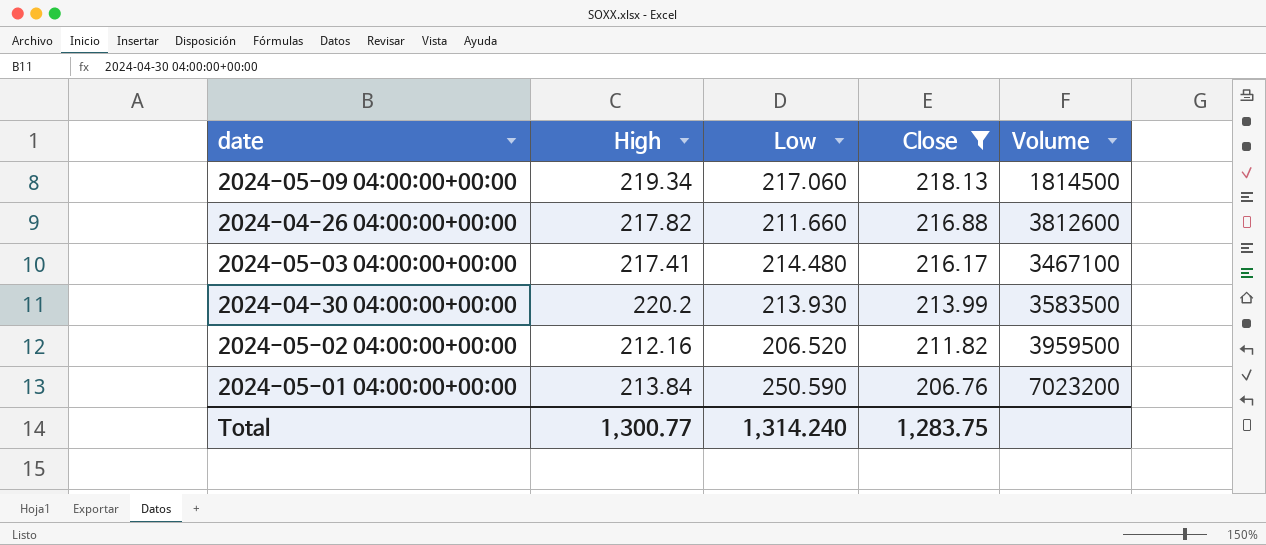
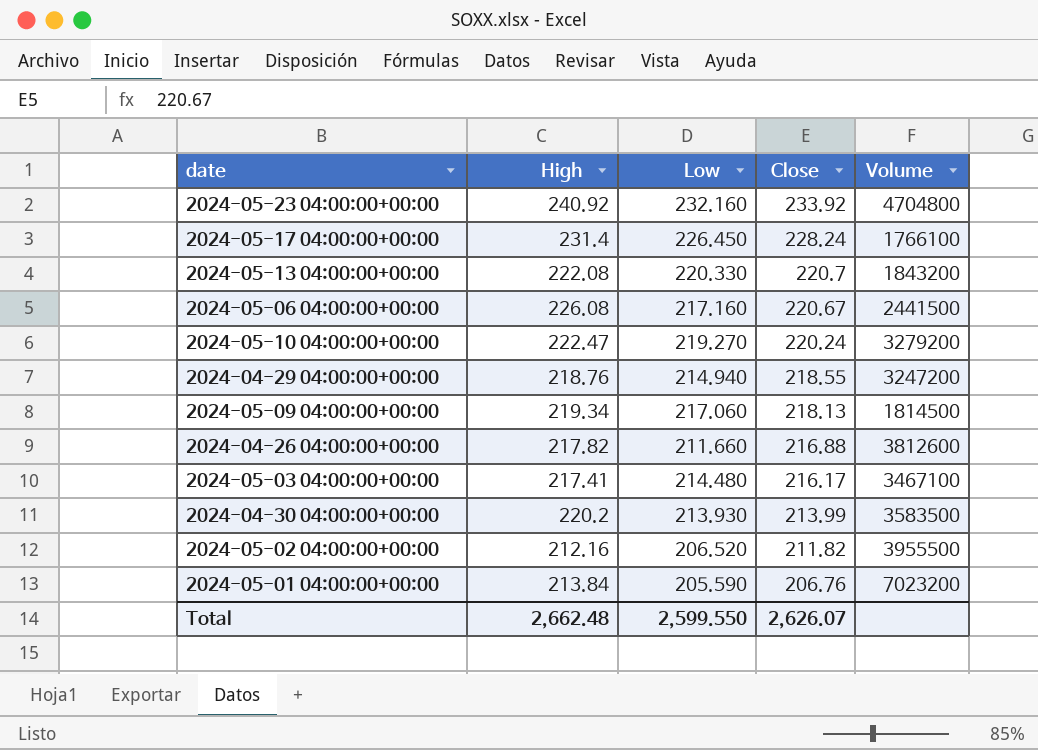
filter: Close <= 218.13 -> none
2024-05-02 04:00:00+00:00 | Volume: 3959500 -> 3955500
2024-05-01 04:00:00+00:00 | Low: 250.590 -> 205.590
Total | High: 1,300.77 -> 2,662.48
Total | Low: 1,314.240 -> 2,599.550
Total | Close: 1,283.75 -> 2,626.07

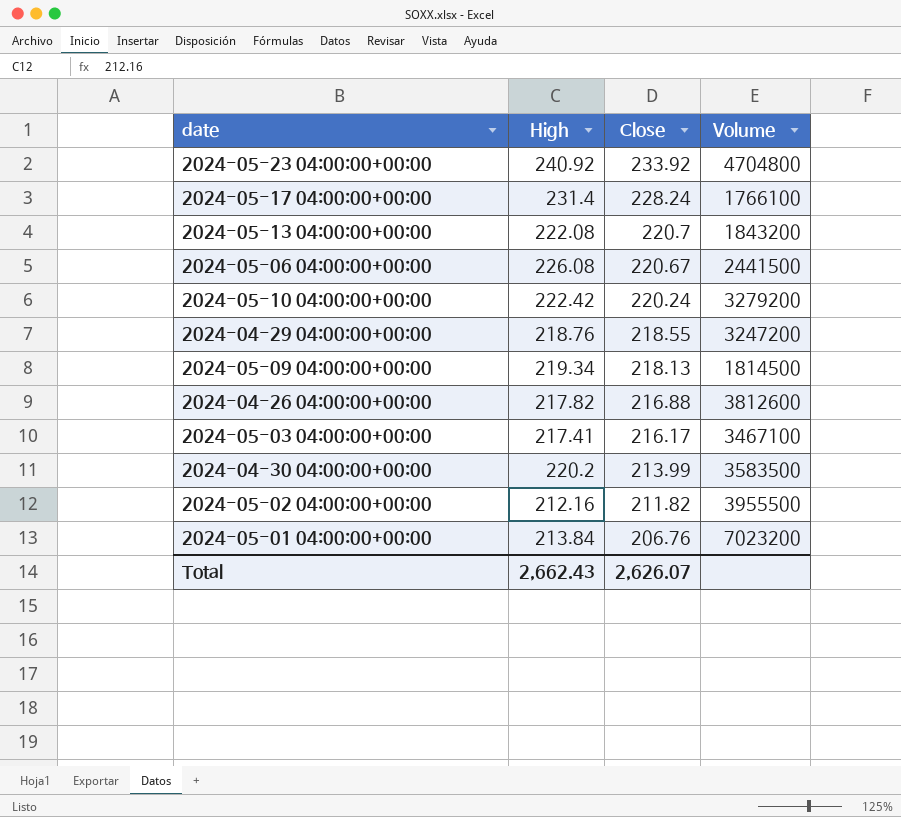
column Low | position: 3 -> none
2024-05-10 04:00:00+00:00 | High: 222.47 -> 222.42
Total | High: 2,662.48 -> 2,662.43

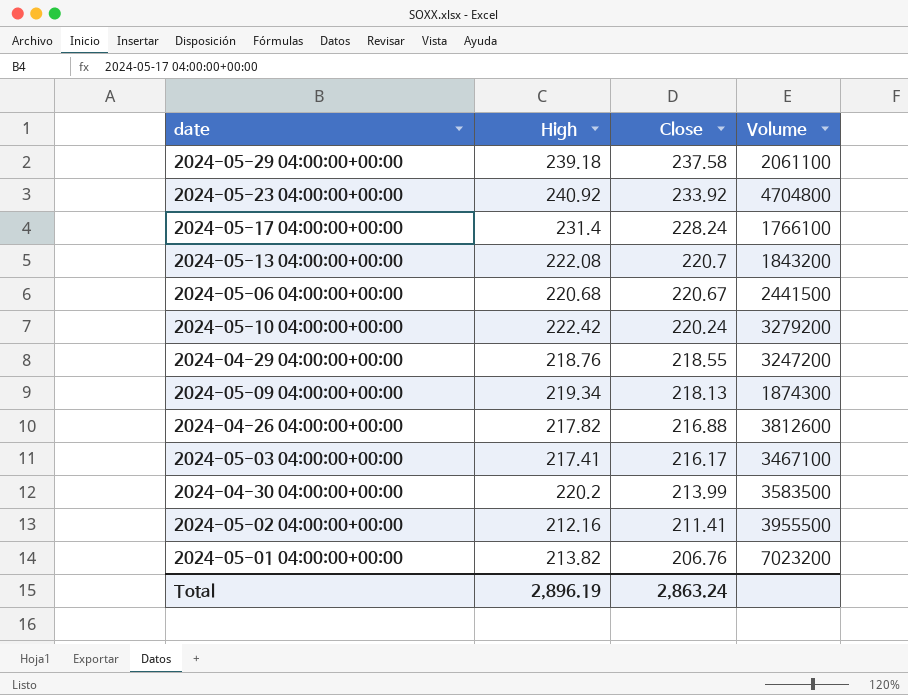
row 2024-05-29 04:00:00+00:00: none -> 239.18 | 237.58 | 2061100
2024-05-06 04:00:00+00:00 | High: 226.08 -> 220.68
2024-05-09 04:00:00+00:00 | Volume: 1814500 -> 1874300
2024-05-02 04:00:00+00:00 | Close: 211.82 -> 211.41
2024-05-01 04:00:00+00:00 | High: 213.84 -> 213.82
Total | High: 2,662.43 -> 2,896.19
Total | Close: 2,626.07 -> 2,863.24

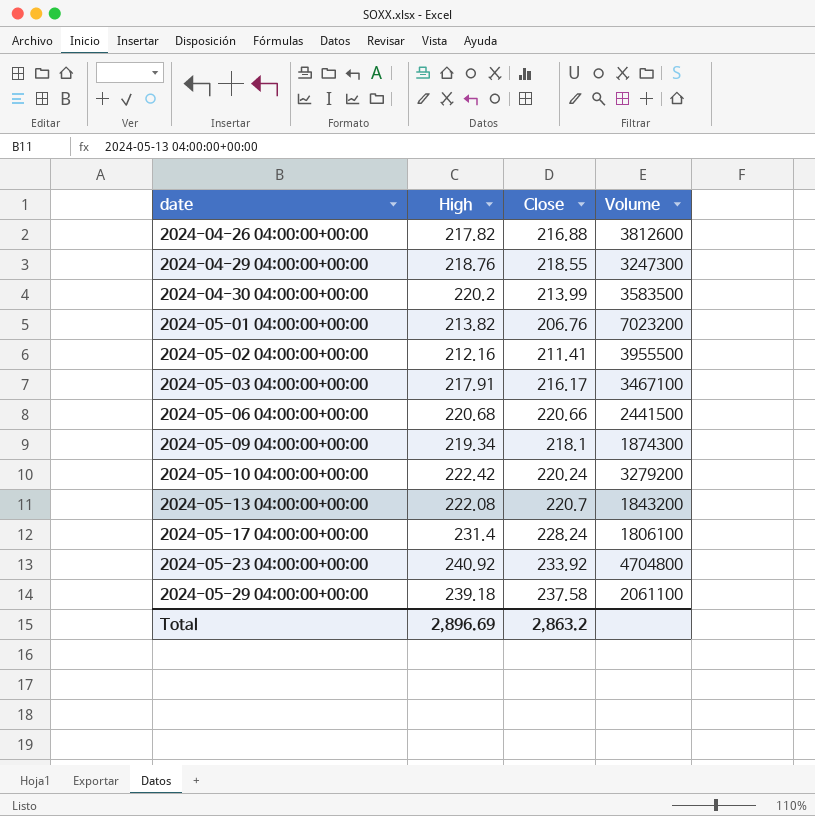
row order: Close descending -> date ascending
2024-04-29 04:00:00+00:00 | Volume: 3247200 -> 3247300
2024-05-03 04:00:00+00:00 | High: 217.41 -> 217.91
2024-05-06 04:00:00+00:00 | Close: 220.67 -> 220.66
2024-05-09 04:00:00+00:00 | Close: 218.13 -> 218.1
2024-05-17 04:00:00+00:00 | Volume: 1766100 -> 1806100
Total | High: 2,896.19 -> 2,896.69
Total | Close: 2,863.24 -> 2,863.2

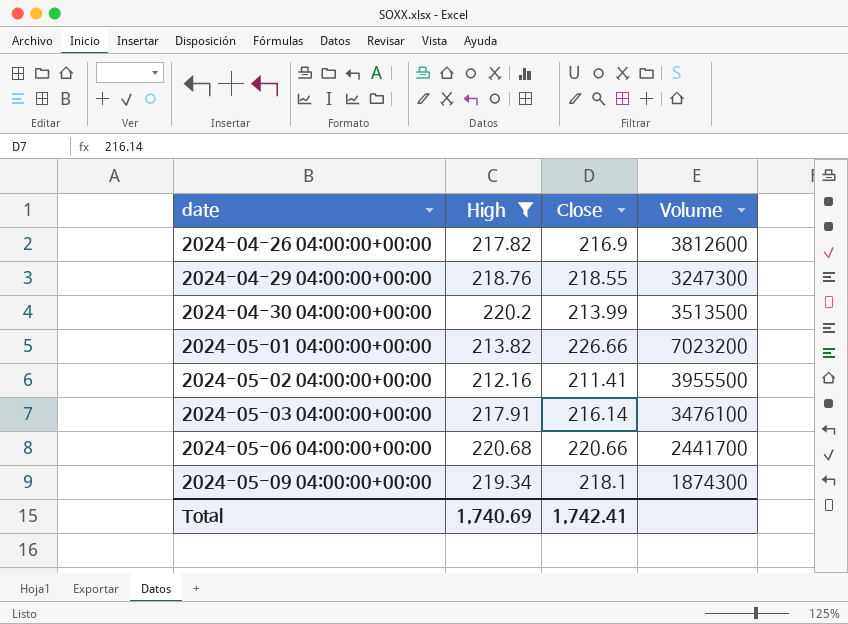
filter: none -> High <= 220.68
2024-04-26 04:00:00+00:00 | Close: 216.88 -> 216.9
2024-04-30 04:00:00+00:00 | Volume: 3583500 -> 3513500
2024-05-01 04:00:00+00:00 | Close: 206.76 -> 226.66
2024-05-03 04:00:00+00:00 | Close: 216.17 -> 216.14
2024-05-03 04:00:00+00:00 | Volume: 3467100 -> 3476100
2024-05-06 04:00:00+00:00 | Volume: 2441500 -> 2441700
Total | High: 2,896.69 -> 1,740.69
Total | Close: 2,863.2 -> 1,742.41

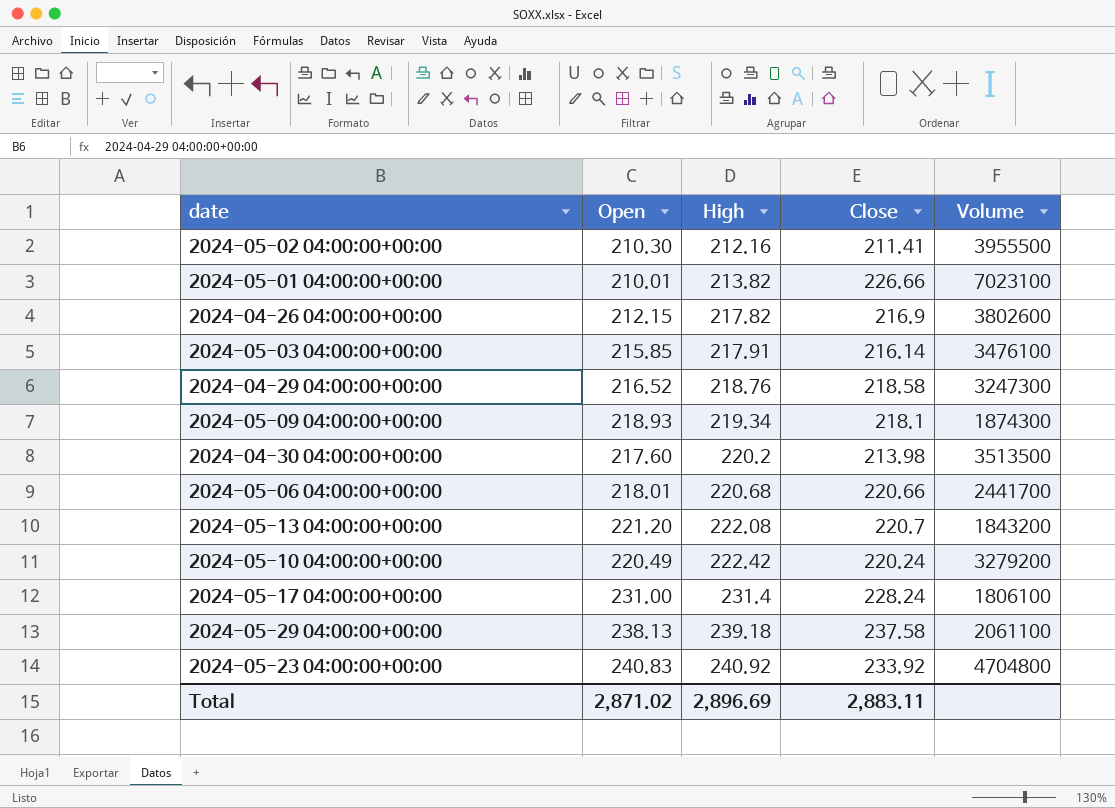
filter: High <= 220.68 -> none
row order: date ascending -> High ascending
column Open | position: none -> 2
2024-05-01 04:00:00+00:00 | Volume: 7023200 -> 7023100
2024-04-26 04:00:00+00:00 | Volume: 3812600 -> 3802600
2024-04-29 04:00:00+00:00 | Close: 218.55 -> 218.58
2024-04-30 04:00:00+00:00 | Close: 213.99 -> 213.98
Total | High: 1,740.69 -> 2,896.69
Total | Close: 1,742.41 -> 2,883.11

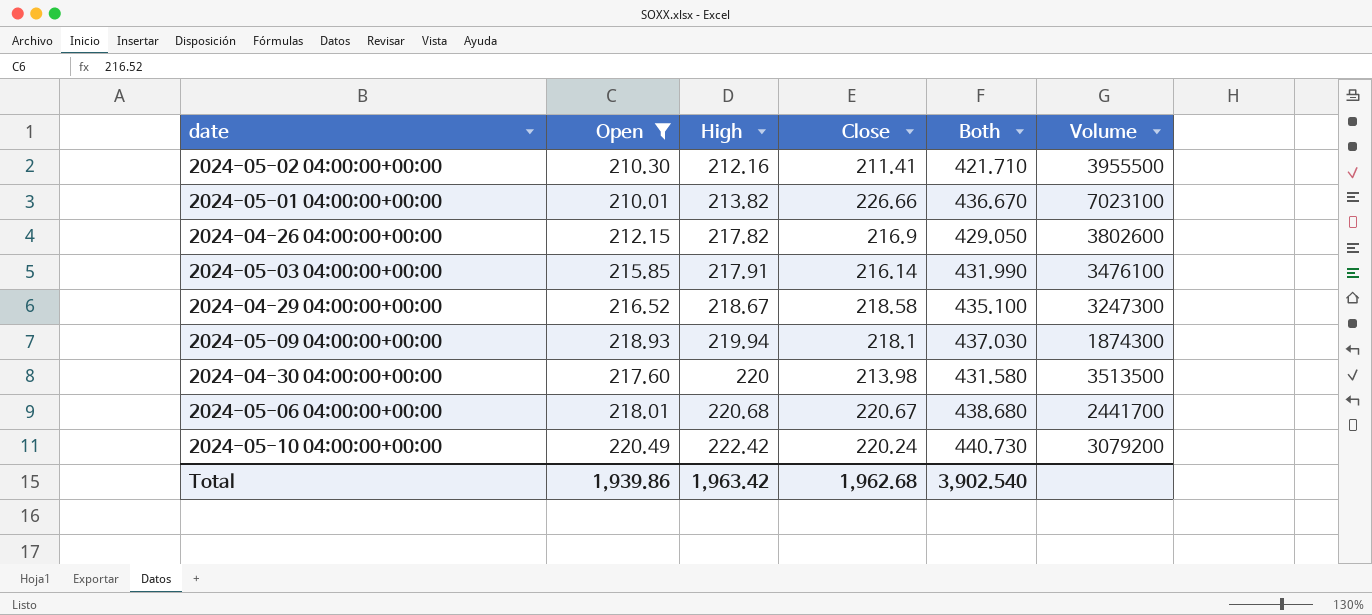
filter: none -> Open <= 220.49
column Both | formula: none -> [Open] + [Close]
2024-04-29 04:00:00+00:00 | High: 218.76 -> 218.67
2024-05-09 04:00:00+00:00 | High: 219.34 -> 219.94
2024-04-30 04:00:00+00:00 | High: 220.2 -> 220
2024-05-06 04:00:00+00:00 | Close: 220.66 -> 220.67
2024-05-10 04:00:00+00:00 | Volume: 3279200 -> 3079200
Total | Open: 2,871.02 -> 1,939.86
Total | High: 2,896.69 -> 1,963.42
Total | Close: 2,883.11 -> 1,962.68

